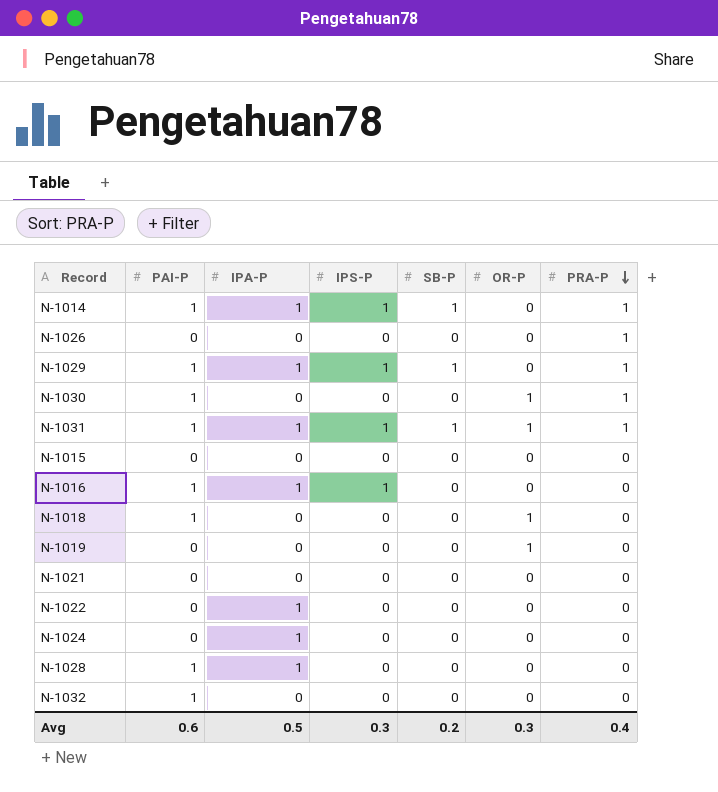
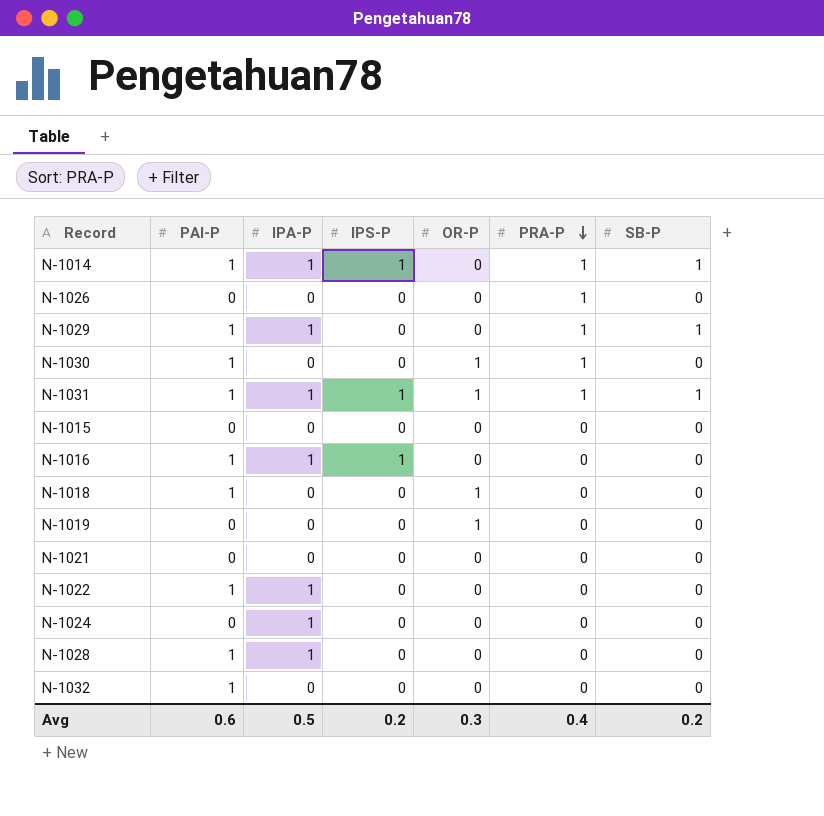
column SB-P | position: 5 -> 7
N-1029 | IPS-P: 1 -> 0
N-1022 | PAI-P: 0 -> 1
Avg | IPS-P: 0.3 -> 0.2

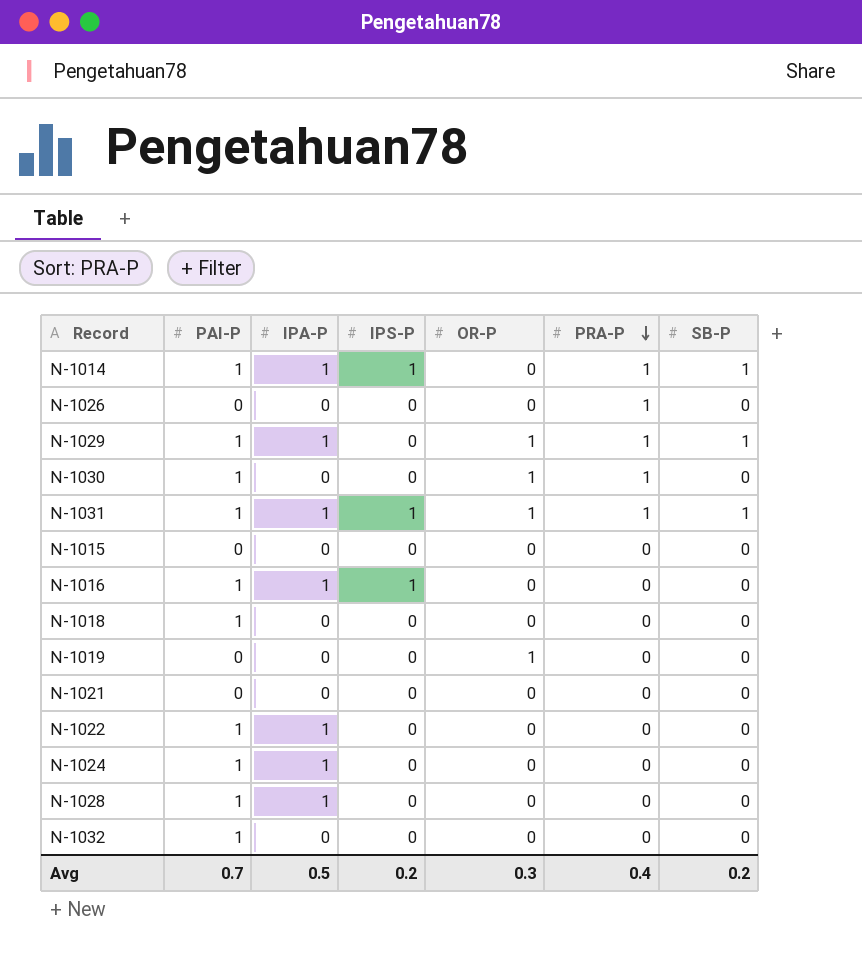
N-1029 | OR-P: 0 -> 1
N-1018 | OR-P: 1 -> 0
N-1024 | PAI-P: 0 -> 1
Avg | PAI-P: 0.6 -> 0.7

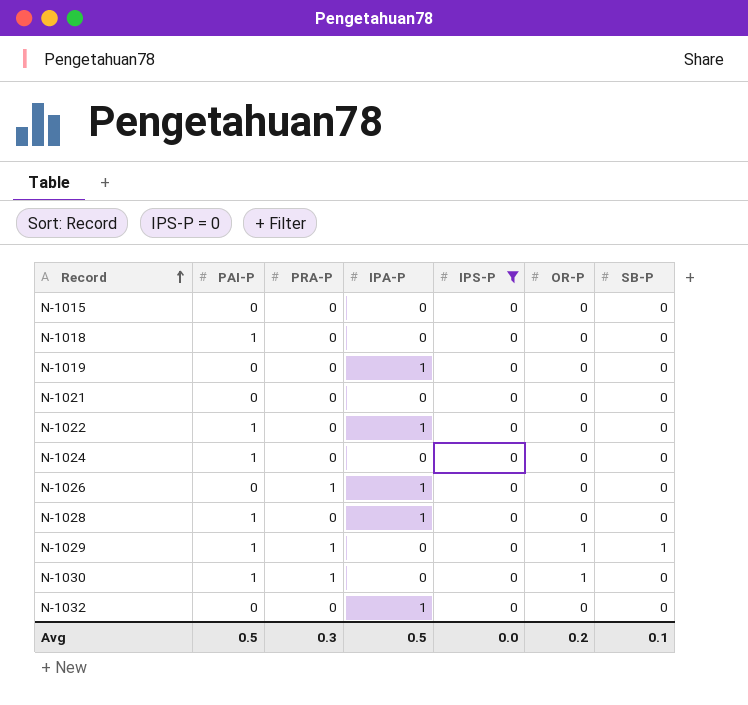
filter: none -> IPS-P = 0
row order: PRA-P descending -> Record ascending
column PRA-P | position: 6 -> 3
N-1019 | IPA-P: 0 -> 1
N-1019 | OR-P: 1 -> 0
N-1024 | IPA-P: 1 -> 0
N-1026 | IPA-P: 0 -> 1
N-1029 | IPA-P: 1 -> 0
N-1032 | PAI-P: 1 -> 0
N-1032 | IPA-P: 0 -> 1
Avg | PAI-P: 0.7 -> 0.5
Avg | PRA-P: 0.4 -> 0.3
Avg | IPS-P: 0.2 -> 0.0
Avg | OR-P: 0.3 -> 0.2
Avg | SB-P: 0.2 -> 0.1

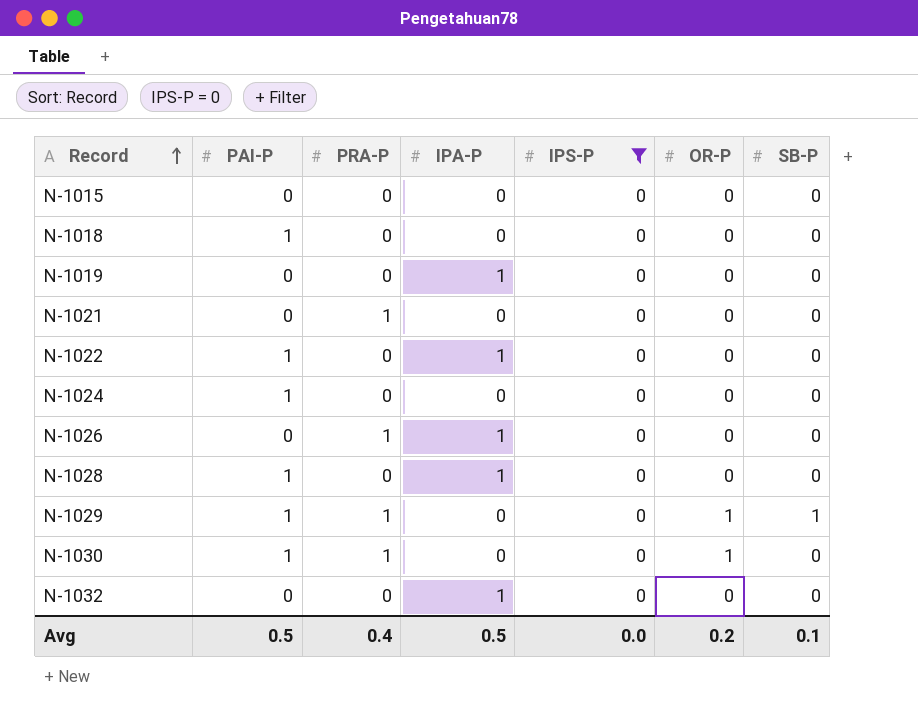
N-1021 | PRA-P: 0 -> 1
Avg | PRA-P: 0.3 -> 0.4

